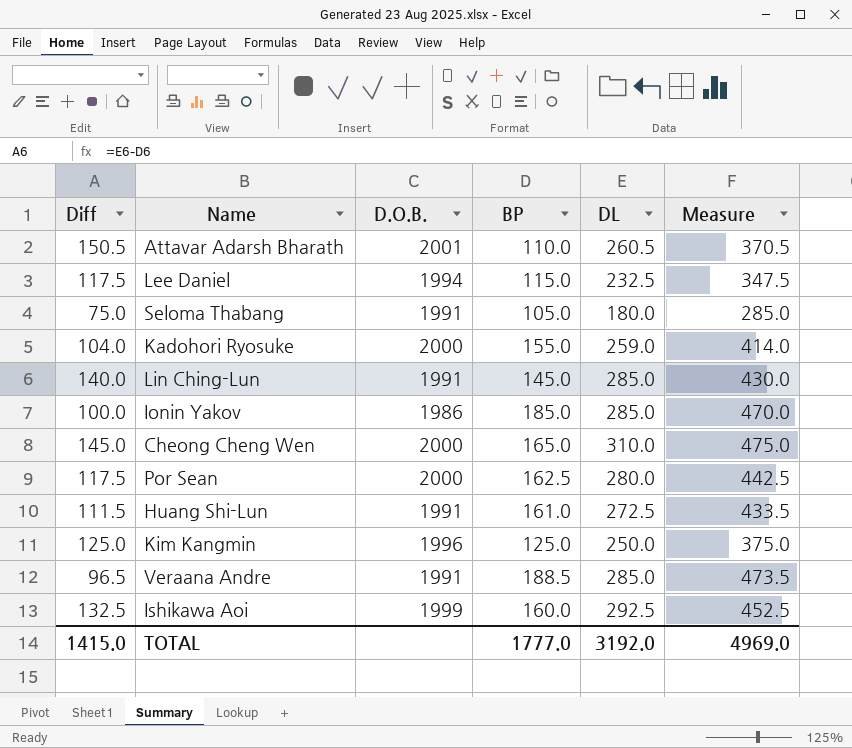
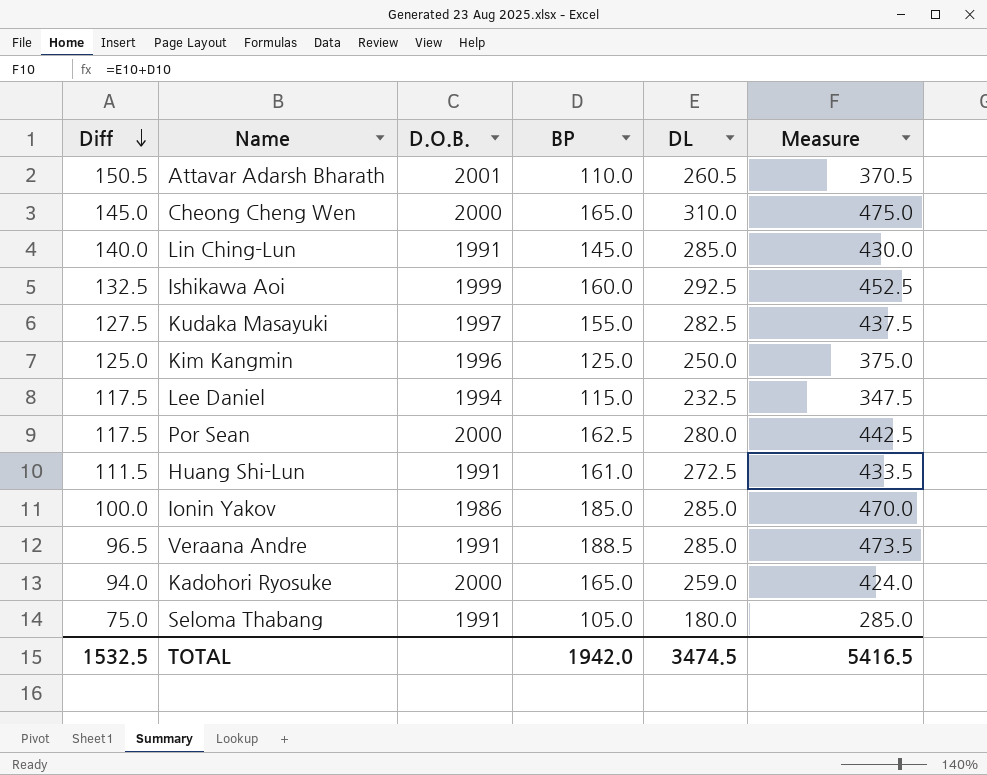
row order: none -> Diff descending
row Kudaka Masayuki: none -> 127.5 | 1997 | 155.0 | 282.5 | 437.5
Kadohori Ryosuke | Diff: 104.0 -> 94.0
Kadohori Ryosuke | BP: 155.0 -> 165.0
Kadohori Ryosuke | Measure: 414.0 -> 424.0
TOTAL | Diff: 1415.0 -> 1532.5
TOTAL | BP: 1777.0 -> 1942.0
TOTAL | DL: 3192.0 -> 3474.5
TOTAL | Measure: 4969.0 -> 5416.5

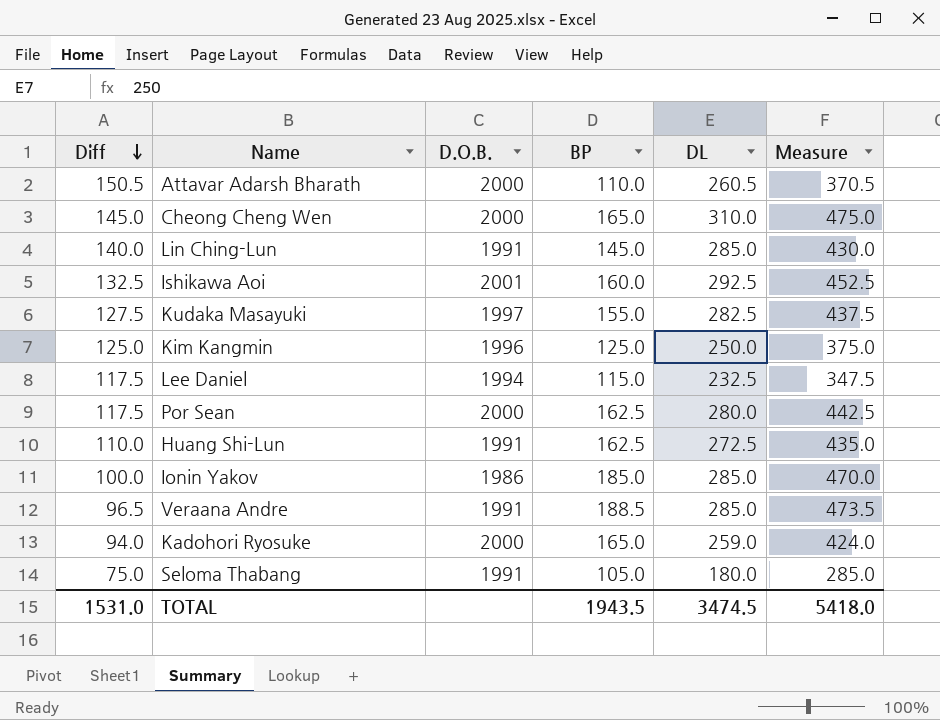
Attavar Adarsh Bharath | D.O.B.: 2001 -> 2000
Ishikawa Aoi | D.O.B.: 1999 -> 2001
Huang Shi-Lun | Diff: 111.5 -> 110.0
Huang Shi-Lun | BP: 161.0 -> 162.5
Huang Shi-Lun | Measure: 433.5 -> 435.0
TOTAL | Diff: 1532.5 -> 1531.0
TOTAL | BP: 1942.0 -> 1943.5
TOTAL | Measure: 5416.5 -> 5418.0

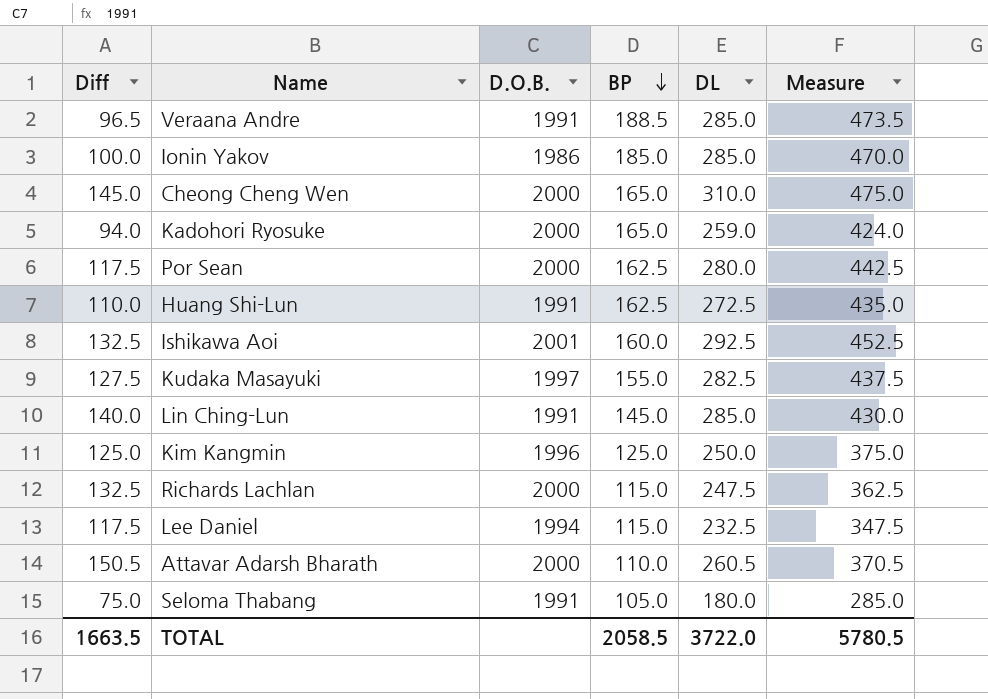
row order: Diff descending -> BP descending
row Richards Lachlan: none -> 132.5 | 2000 | 115.0 | 247.5 | 362.5
TOTAL | Diff: 1531.0 -> 1663.5
TOTAL | BP: 1943.5 -> 2058.5
TOTAL | DL: 3474.5 -> 3722.0
TOTAL | Measure: 5418.0 -> 5780.5

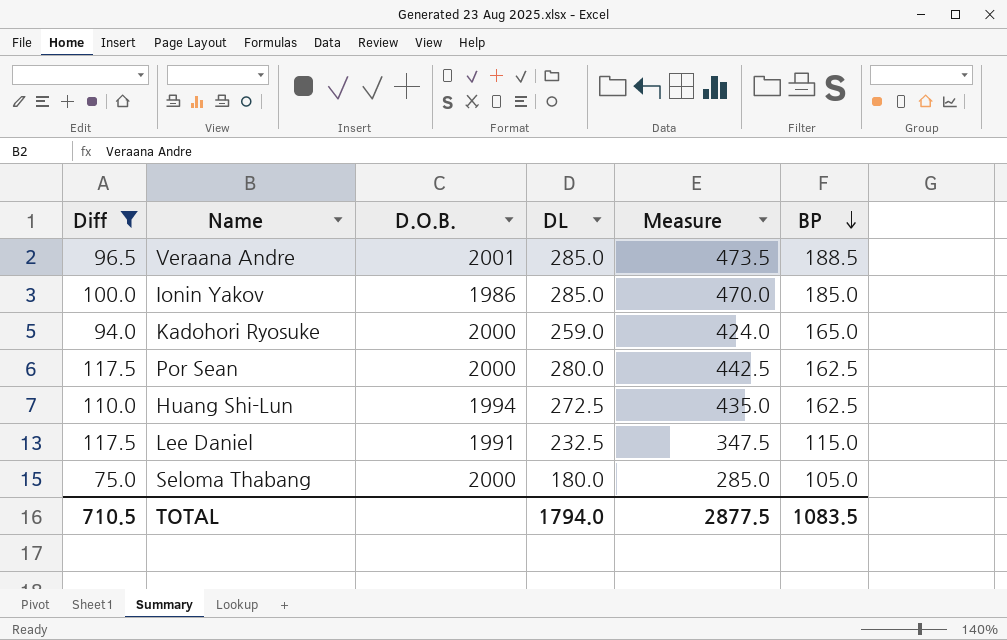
filter: none -> Diff <= 117.5
column BP | position: 4 -> 6
Veraana Andre | D.O.B.: 1991 -> 2001
Huang Shi-Lun | D.O.B.: 1991 -> 1994
Lee Daniel | D.O.B.: 1994 -> 1991
Seloma Thabang | D.O.B.: 1991 -> 2000
TOTAL | Diff: 1663.5 -> 710.5
TOTAL | DL: 3722.0 -> 1794.0
TOTAL | Measure: 5780.5 -> 2877.5
TOTAL | BP: 2058.5 -> 1083.5

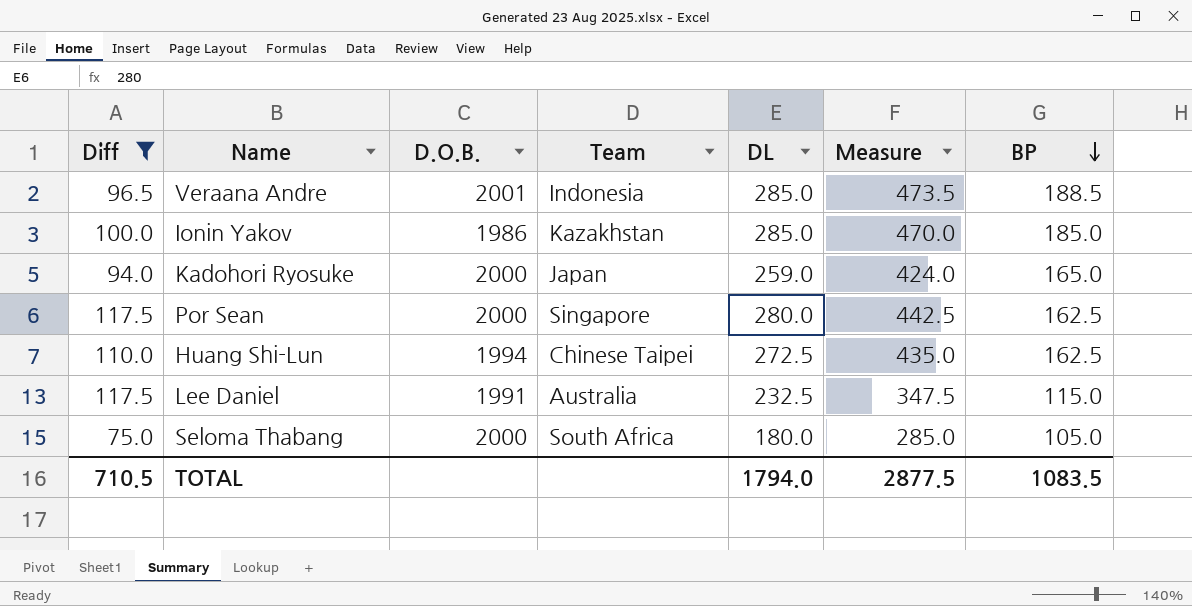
column Team | position: none -> 4

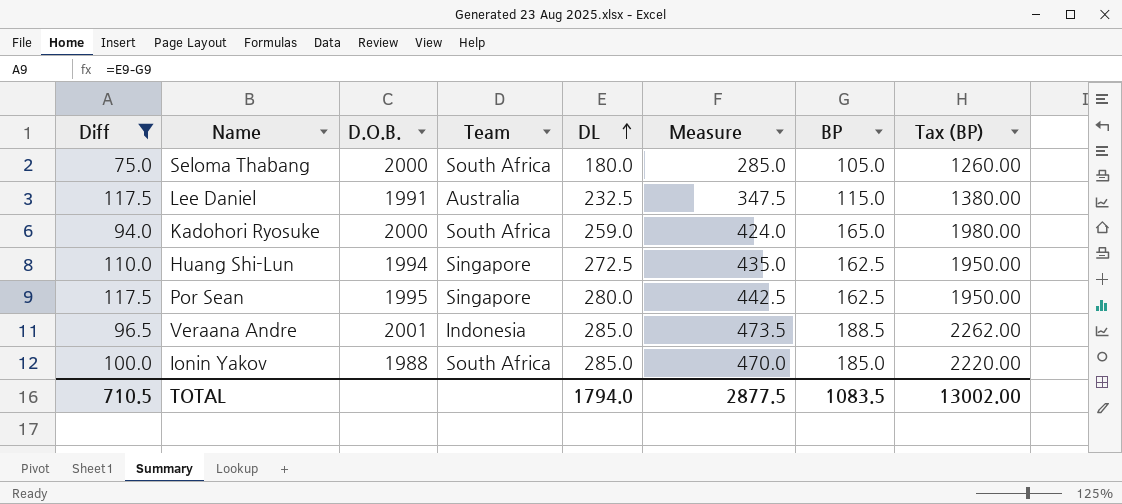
row order: BP descending -> DL ascending
column Tax (BP) | formula: none -> [BP] * 12
Kadohori Ryosuke | Team: Japan -> South Africa
Huang Shi-Lun | Team: Chinese Taipei -> Singapore
Por Sean | D.O.B.: 2000 -> 1995
Ionin Yakov | D.O.B.: 1986 -> 1988
Ionin Yakov | Team: Kazakhstan -> South Africa

